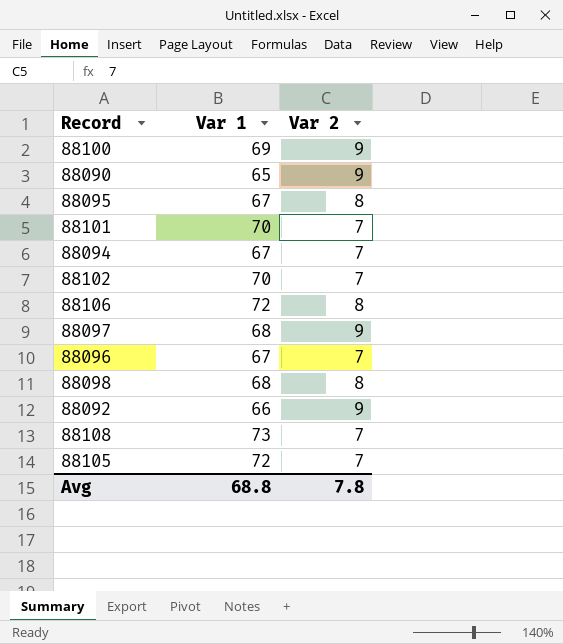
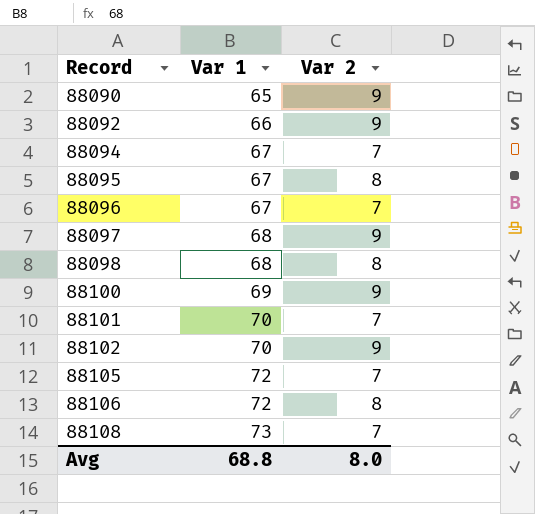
row order: none -> Record ascending
88102 | Var 2: 7 -> 9
Avg | Var 2: 7.8 -> 8.0

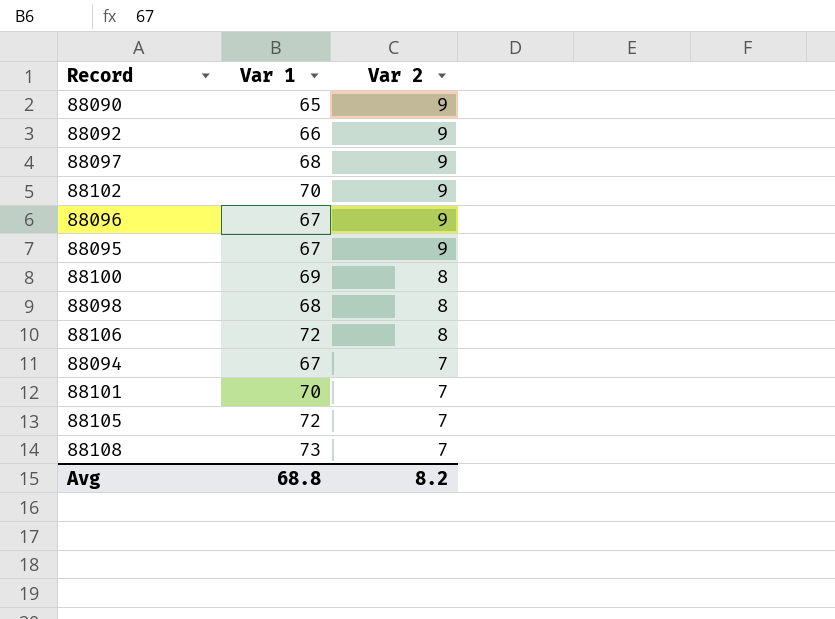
row order: Record ascending -> Var 2 descending
88096 | Var 2: 7 -> 9
88095 | Var 2: 8 -> 9
88100 | Var 2: 9 -> 8
Avg | Var 2: 8.0 -> 8.2

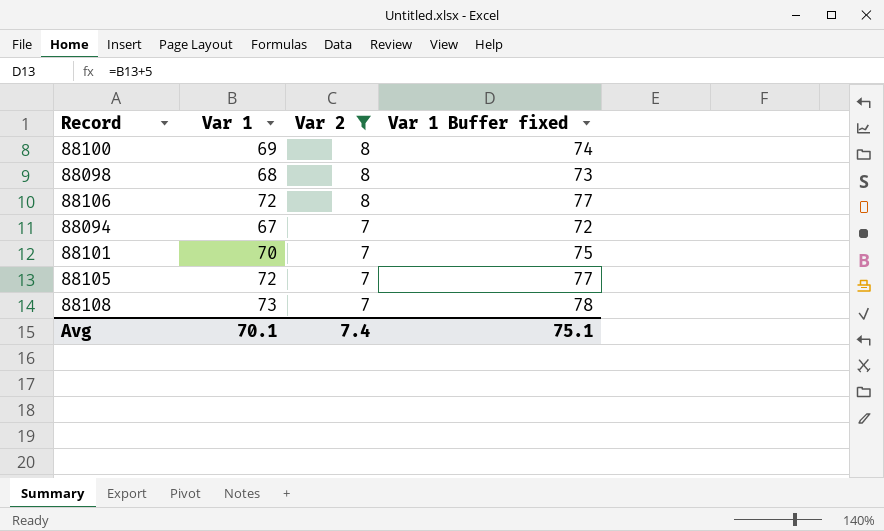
filter: none -> Var 2 != 9
column Var 1 Buffer fixed | formula: none -> [Var 1] + 5
Avg | Var 1: 68.8 -> 70.1
Avg | Var 2: 8.2 -> 7.4

